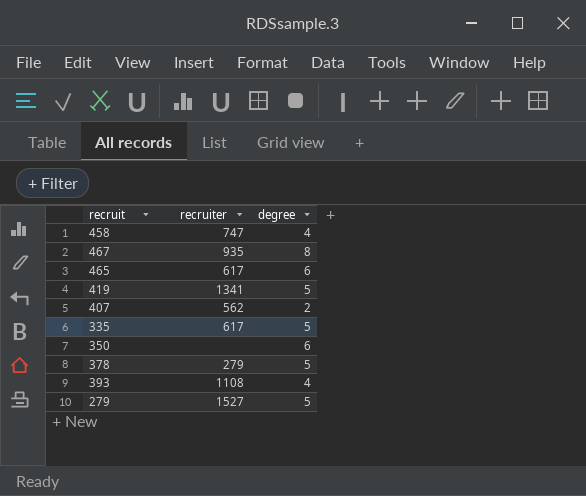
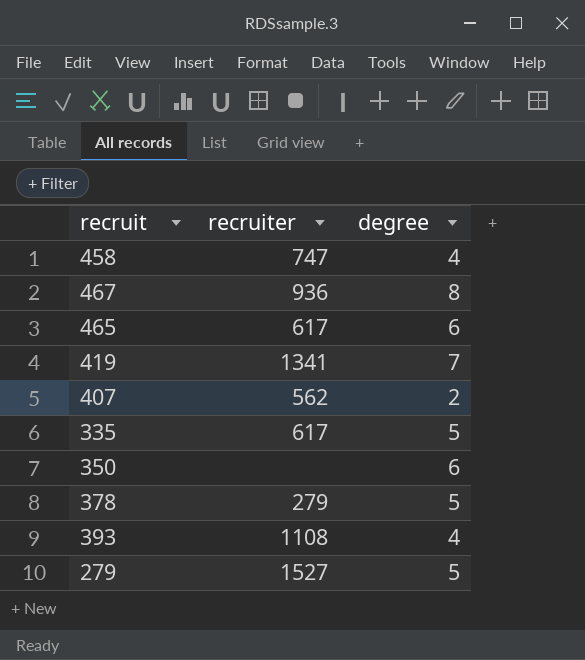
467 | recruiter: 935 -> 936
419 | degree: 5 -> 7

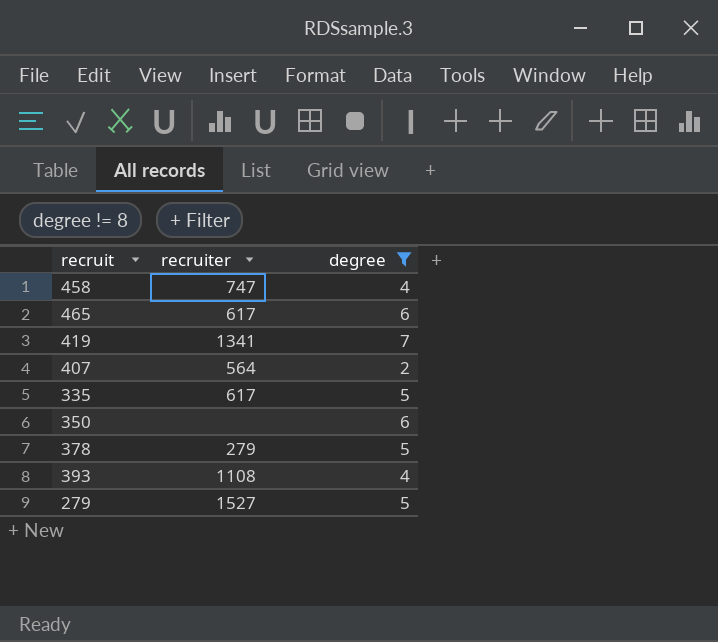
filter: none -> degree != 8
407 | recruiter: 562 -> 564

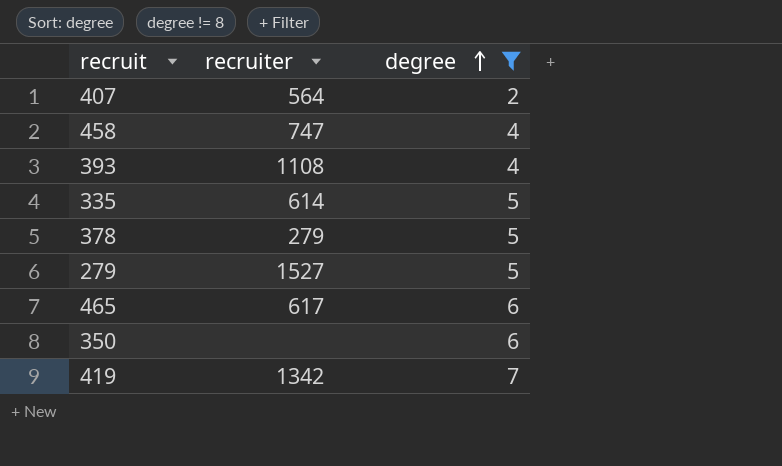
row order: none -> degree ascending
335 | recruiter: 617 -> 614
419 | recruiter: 1341 -> 1342

